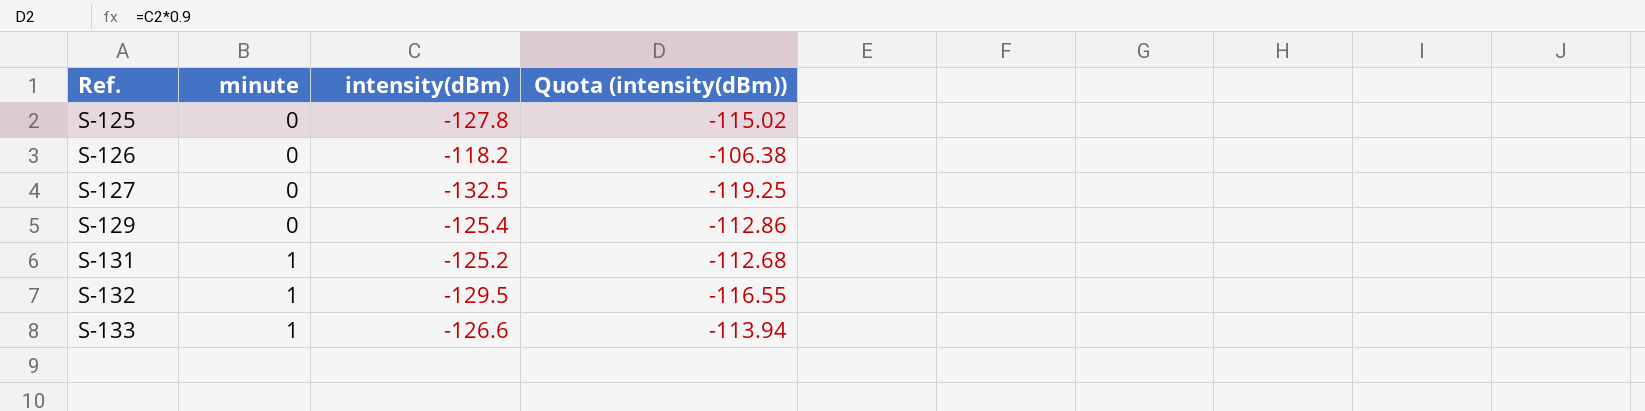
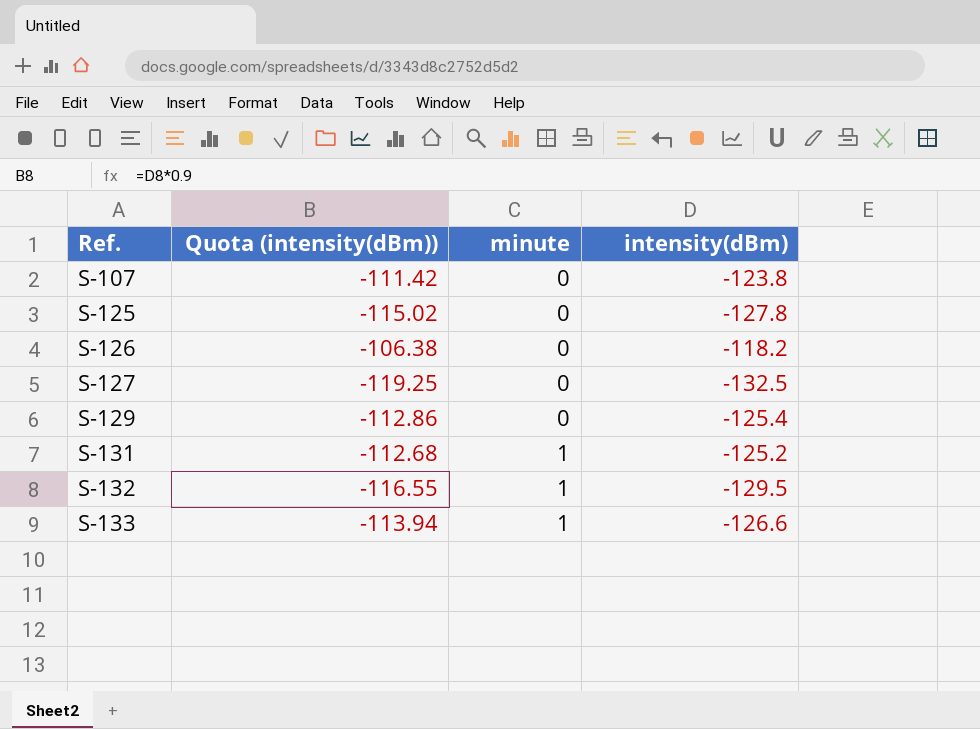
column Quota (intensity(dBm)) | position: 4 -> 2
row S-107: none -> -111.42 | 0 | -123.8

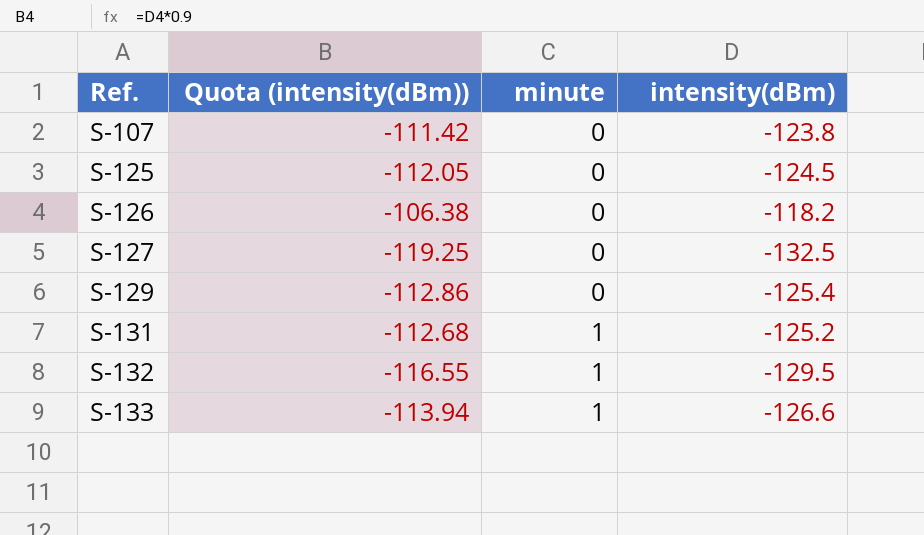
S-125 | Quota (intensity(dBm)): -115.02 -> -112.05
S-125 | intensity(dBm): -127.8 -> -124.5

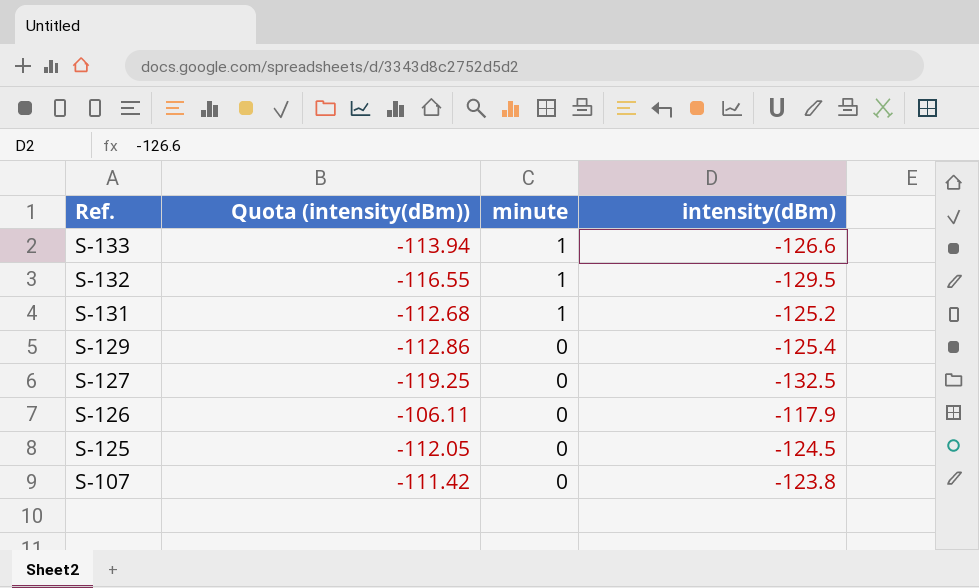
row order: Ref. ascending -> Ref. descending
S-126 | Quota (intensity(dBm)): -106.38 -> -106.11
S-126 | intensity(dBm): -118.2 -> -117.9

